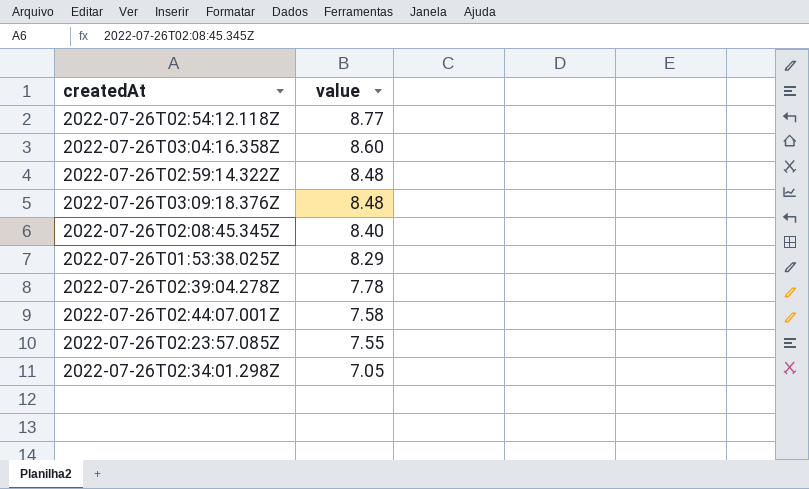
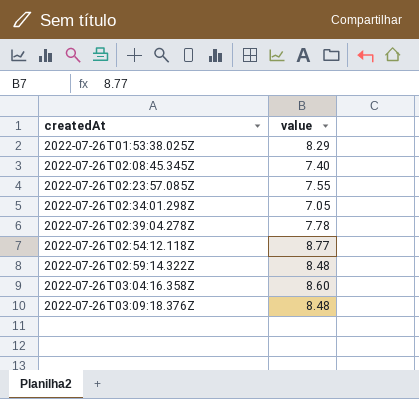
row order: value descending -> createdAt ascending
row 2022-07-26T02:44:07.001Z: 7.58 -> none
2022-07-26T02:08:45.345Z | value: 8.40 -> 7.40

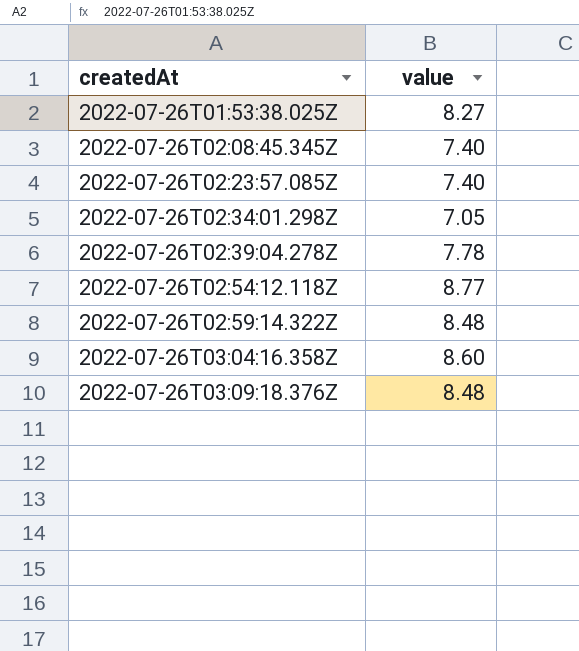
2022-07-26T01:53:38.025Z | value: 8.29 -> 8.27
2022-07-26T02:23:57.085Z | value: 7.55 -> 7.40

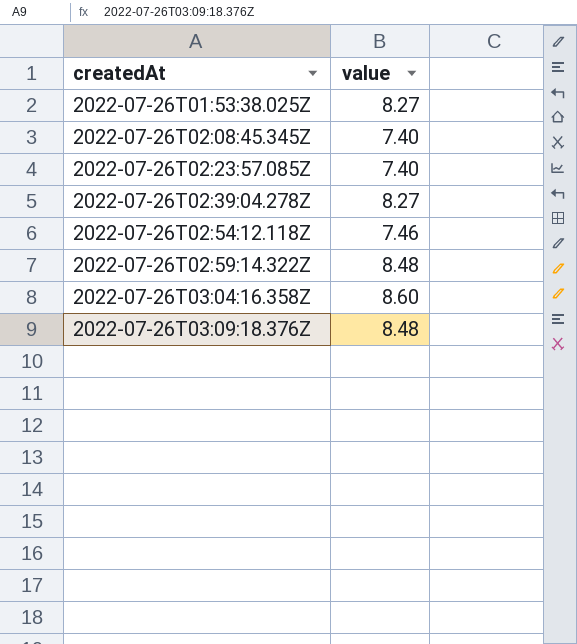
row 2022-07-26T02:34:01.298Z: 7.05 -> none
2022-07-26T02:39:04.278Z | value: 7.78 -> 8.27
2022-07-26T02:54:12.118Z | value: 8.77 -> 7.46

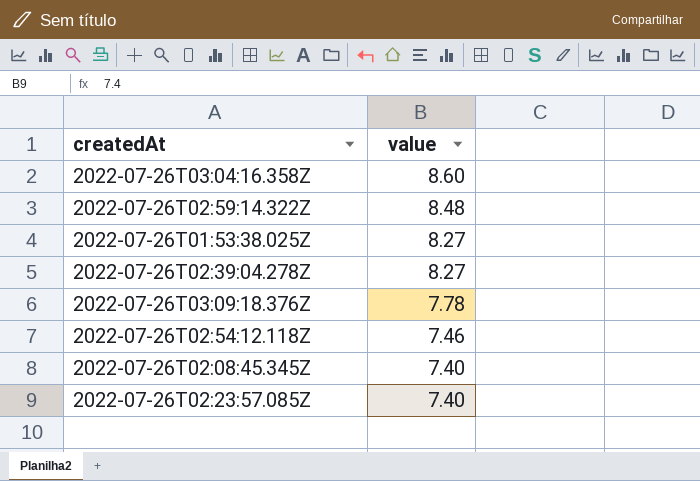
row order: createdAt ascending -> value descending
2022-07-26T03:09:18.376Z | value: 8.48 -> 7.78

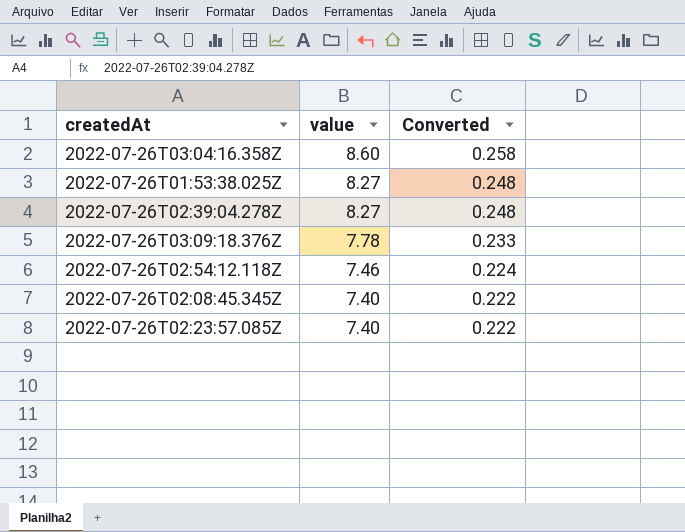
column Converted | formula: none -> [value] * 0.03
row 2022-07-26T02:59:14.322Z: 8.48 -> none

